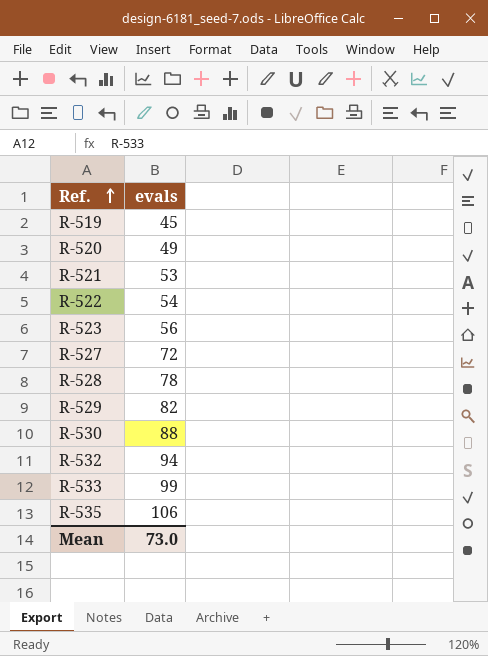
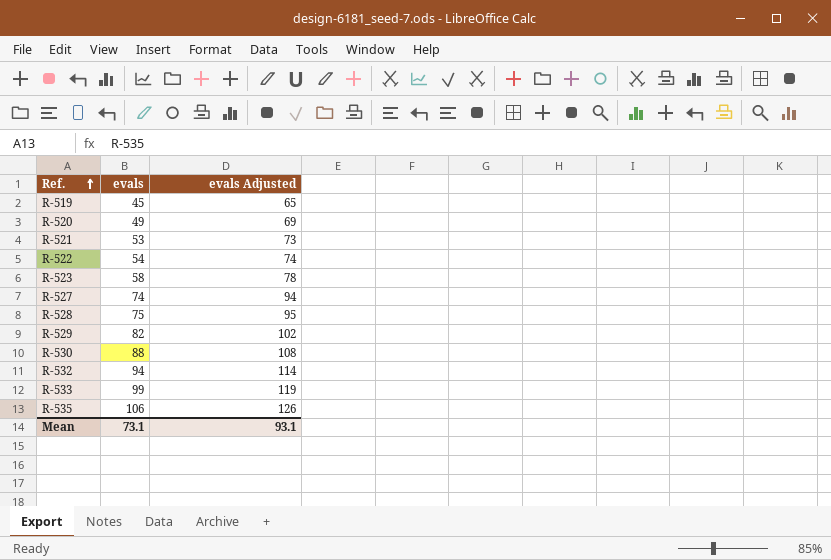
column evals Adjusted | formula: none -> [evals] + 20
R-523 | evals: 56 -> 58
R-527 | evals: 72 -> 74
R-528 | evals: 78 -> 75
Mean | evals: 73.0 -> 73.1

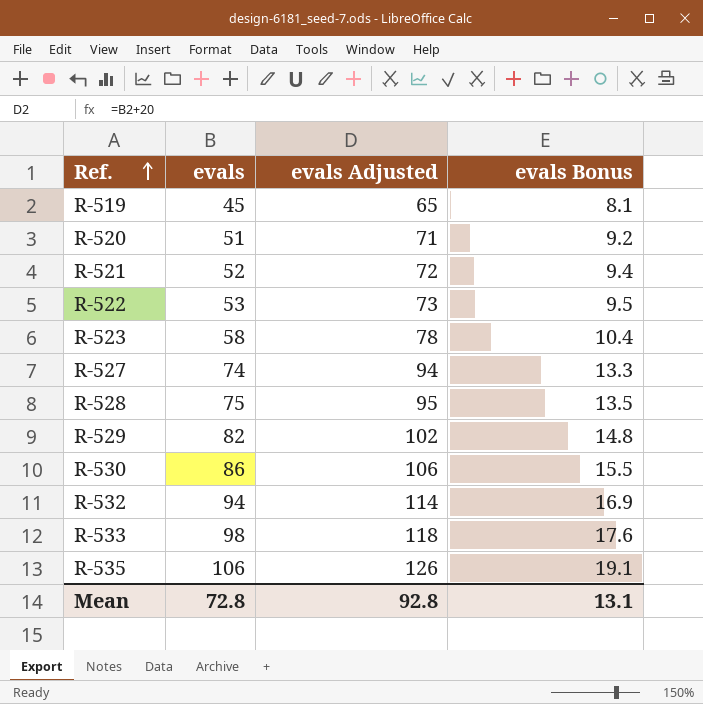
column evals Bonus | formula: none -> [evals] * 0.18
R-520 | evals: 49 -> 51
R-520 | evals Adjusted: 69 -> 71
R-521 | evals: 53 -> 52
R-521 | evals Adjusted: 73 -> 72
R-522 | evals: 54 -> 53
R-522 | evals Adjusted: 74 -> 73
R-530 | evals: 88 -> 86
R-530 | evals Adjusted: 108 -> 106
R-533 | evals: 99 -> 98
R-533 | evals Adjusted: 119 -> 118
Mean | evals: 73.1 -> 72.8
Mean | evals Adjusted: 93.1 -> 92.8

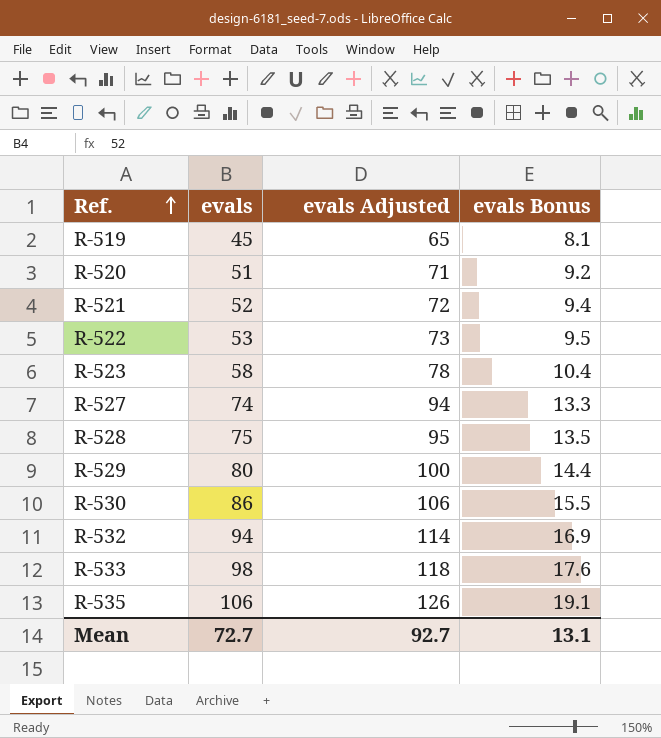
R-529 | evals: 82 -> 80
R-529 | evals Adjusted: 102 -> 100
R-529 | evals Bonus: 14.8 -> 14.4
Mean | evals: 72.8 -> 72.7
Mean | evals Adjusted: 92.8 -> 92.7

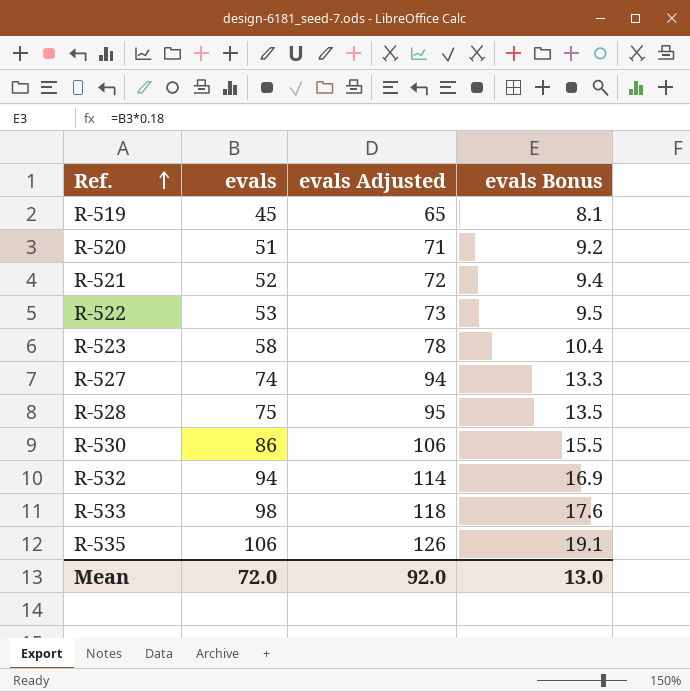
row R-529: 80 | 100 | 14.4 -> none
Mean | evals: 72.7 -> 72.0
Mean | evals Adjusted: 92.7 -> 92.0
Mean | evals Bonus: 13.1 -> 13.0

